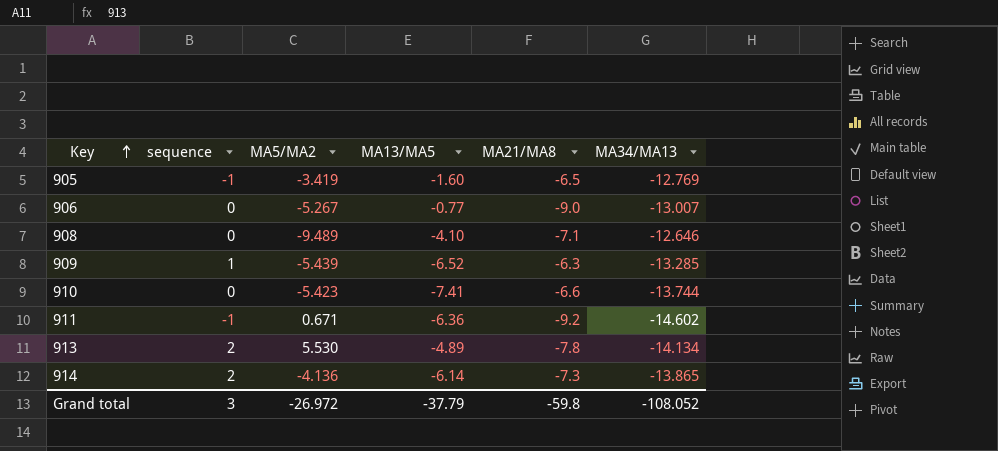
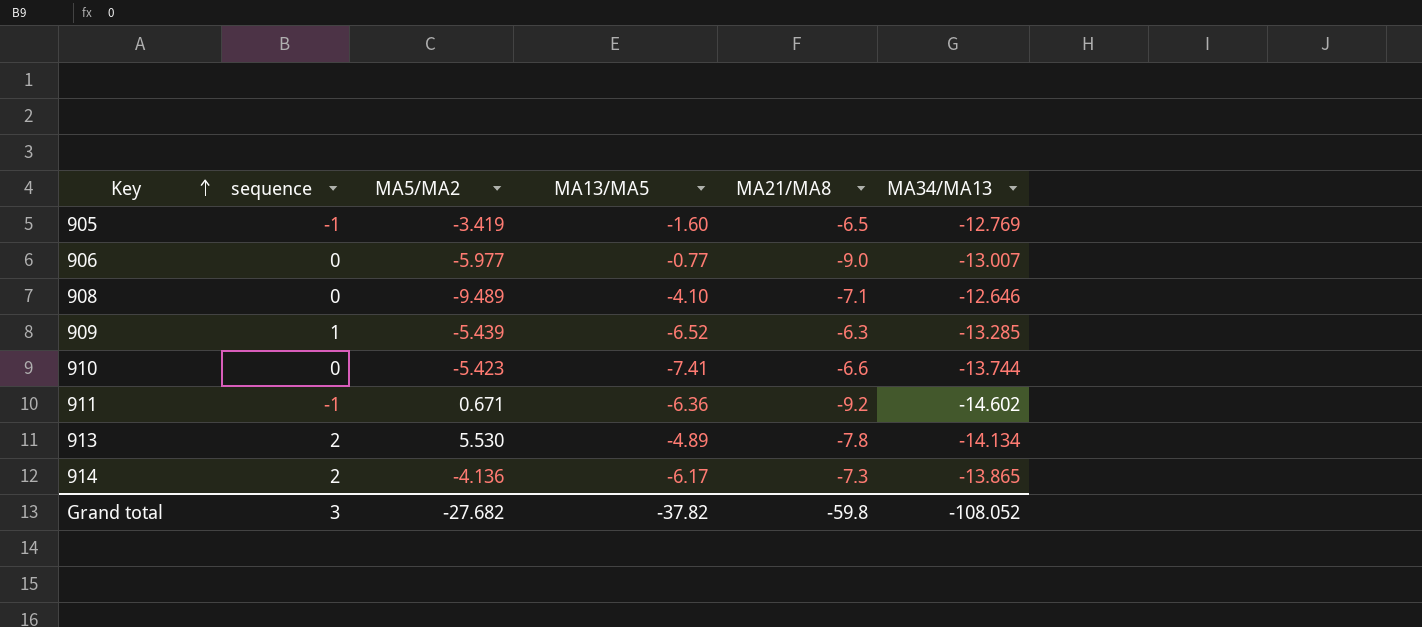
906 | MA5/MA2: -5.267 -> -5.977
914 | MA13/MA5: -6.14 -> -6.17
Grand total | MA5/MA2: -26.972 -> -27.682
Grand total | MA13/MA5: -37.79 -> -37.82

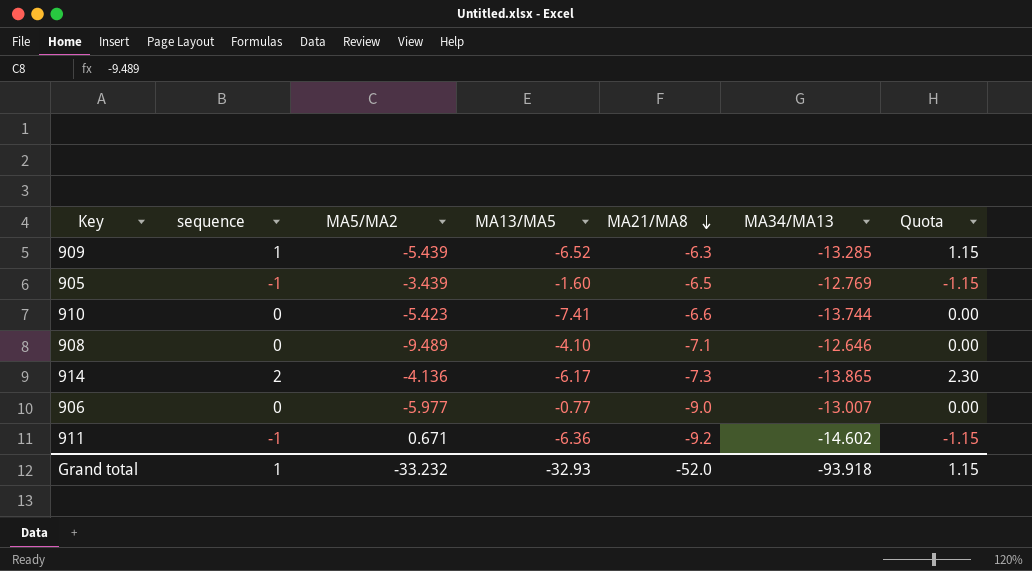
row order: Key ascending -> MA21/MA8 descending
column Quota | formula: none -> [sequence] * 1.15
row 913: 2 | 5.530 | -4.89 | -7.8 | -14.134 -> none
905 | MA5/MA2: -3.419 -> -3.439
Grand total | sequence: 3 -> 1
Grand total | MA5/MA2: -27.682 -> -33.232
Grand total | MA13/MA5: -37.82 -> -32.93
Grand total | MA21/MA8: -59.8 -> -52.0
Grand total | MA34/MA13: -108.052 -> -93.918

